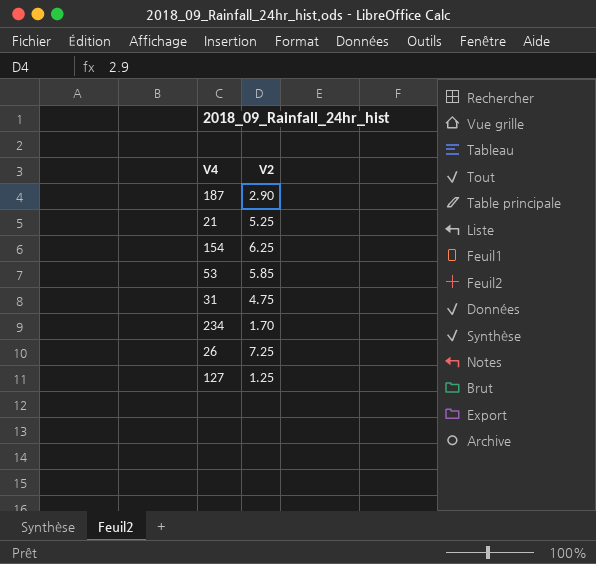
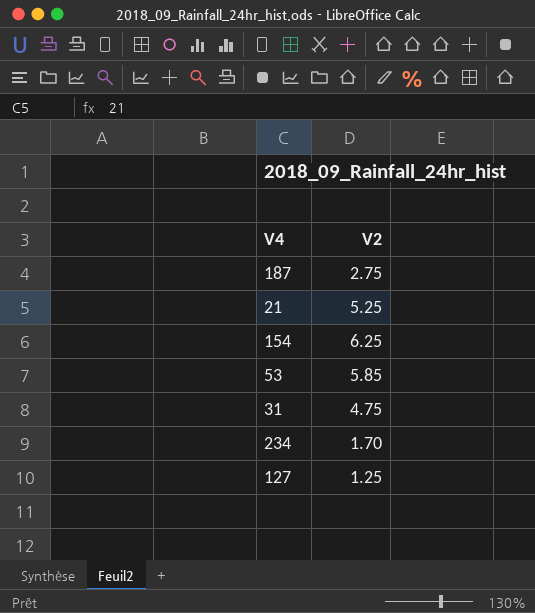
row 26: 7.25 -> none
187 | V2: 2.90 -> 2.75

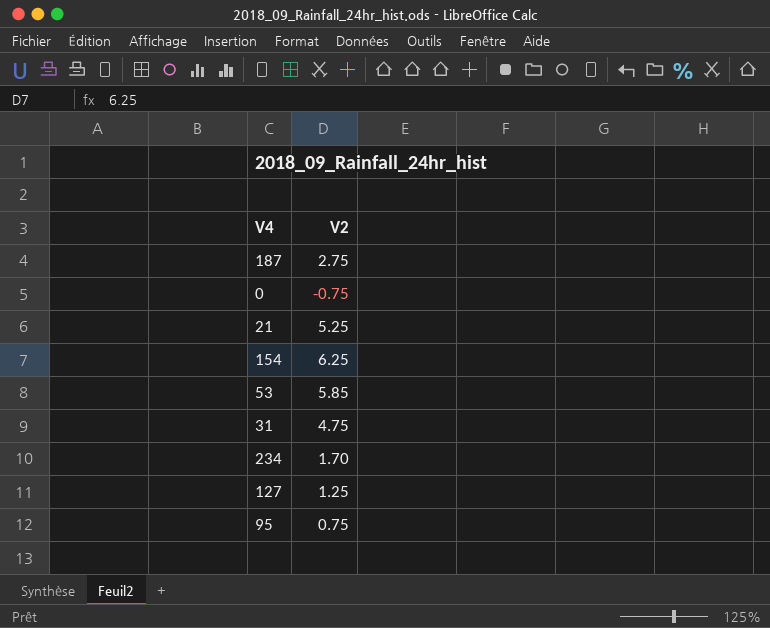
row 0: none -> -0.75
row 95: none -> 0.75

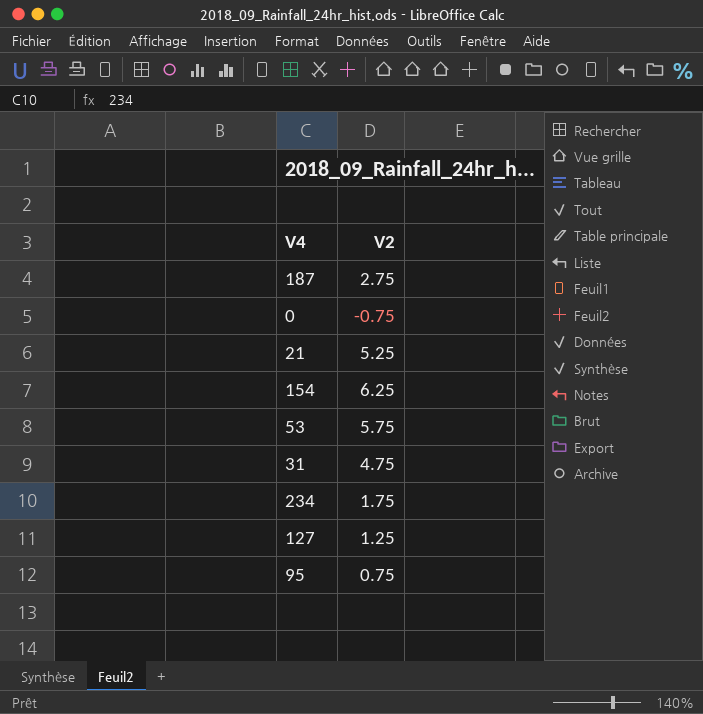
53 | V2: 5.85 -> 5.75
234 | V2: 1.70 -> 1.75

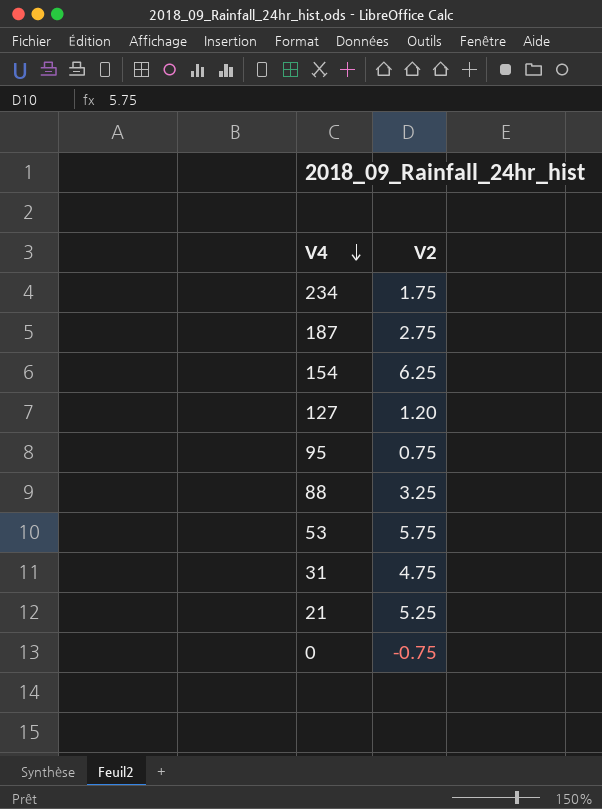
row order: none -> V4 descending
127 | V2: 1.25 -> 1.20
row 88: none -> 3.25

